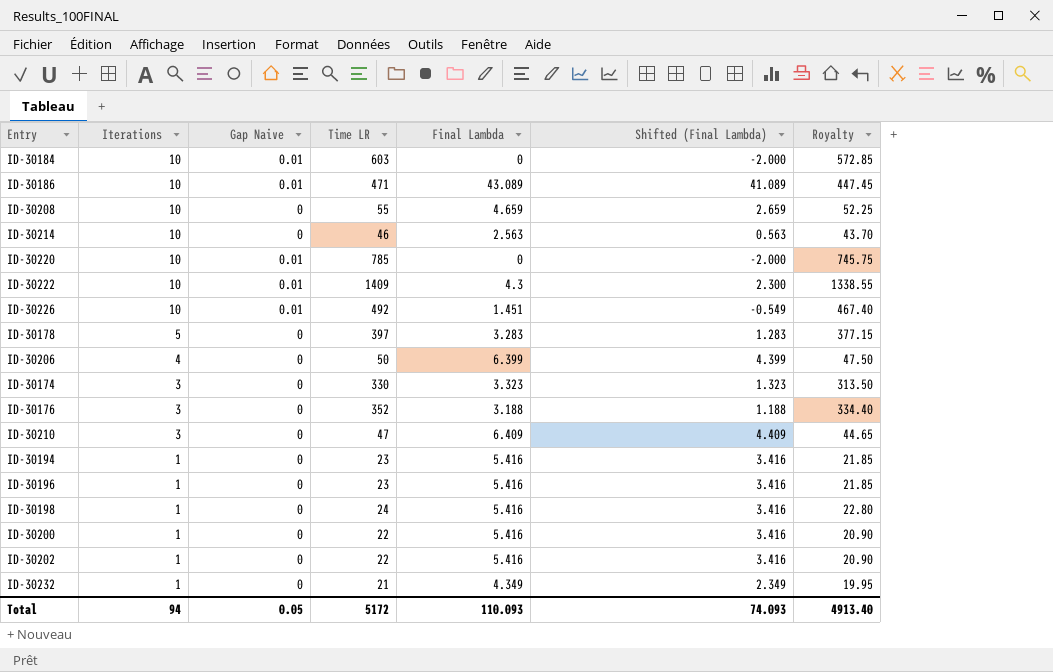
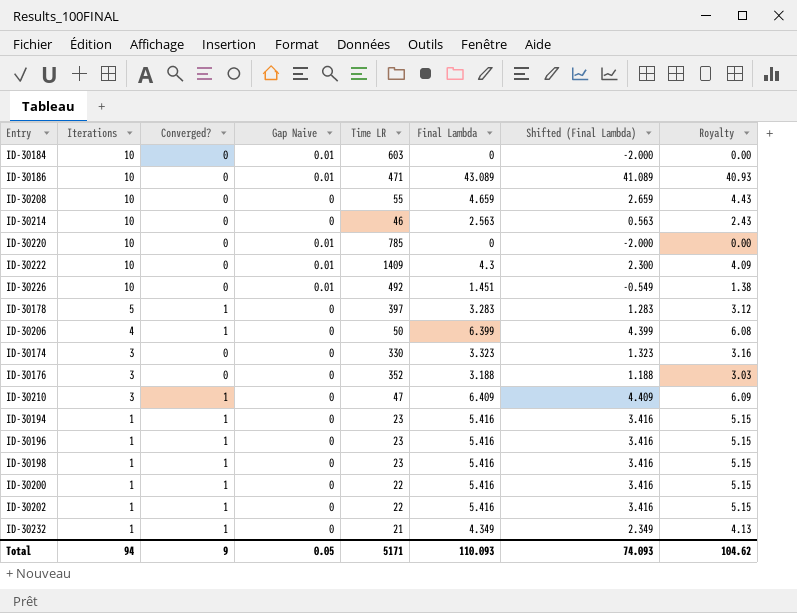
column Converged? | position: none -> 3
column Royalty | formula: [Time LR] * 0.95 -> [Final Lambda] * 0.95
ID-30198 | Time LR: 24 -> 23
Total | Time LR: 5172 -> 5171
Total | Royalty: 4913.40 -> 104.62

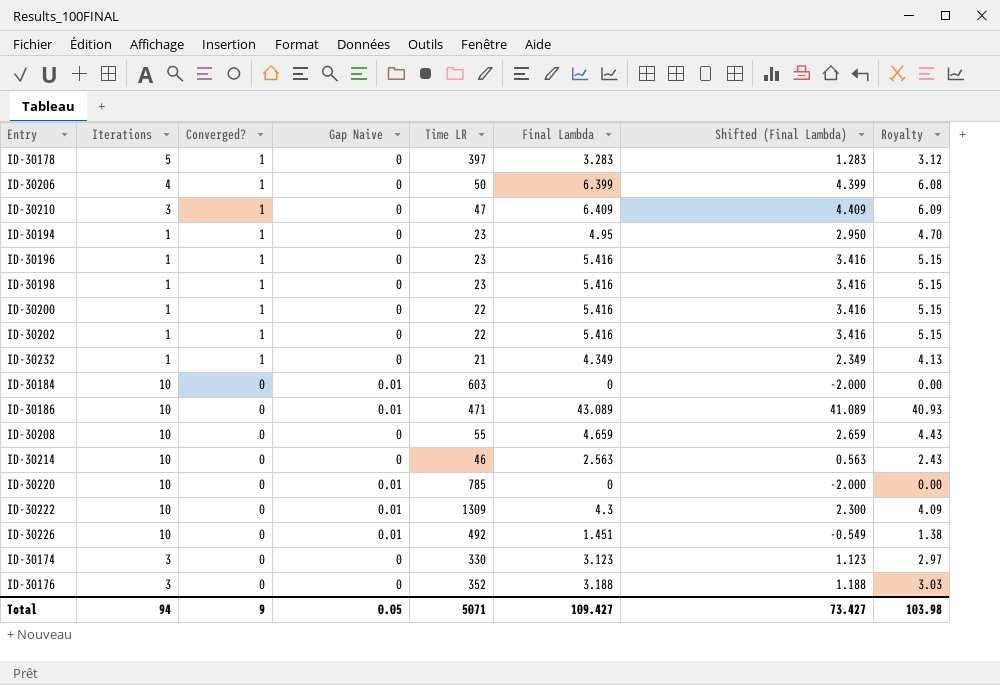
row order: Iterations descending -> Converged? descending
ID-30194 | Final Lambda: 5.416 -> 4.95
ID-30194 | Shifted (Final Lambda): 3.416 -> 2.950
ID-30194 | Royalty: 5.15 -> 4.70
ID-30222 | Time LR: 1409 -> 1309
ID-30174 | Final Lambda: 3.323 -> 3.123
ID-30174 | Shifted (Final Lambda): 1.323 -> 1.123
ID-30174 | Royalty: 3.16 -> 2.97
Total | Time LR: 5171 -> 5071
Total | Final Lambda: 110.093 -> 109.427
Total | Shifted (Final Lambda): 74.093 -> 73.427
Total | Royalty: 104.62 -> 103.98

